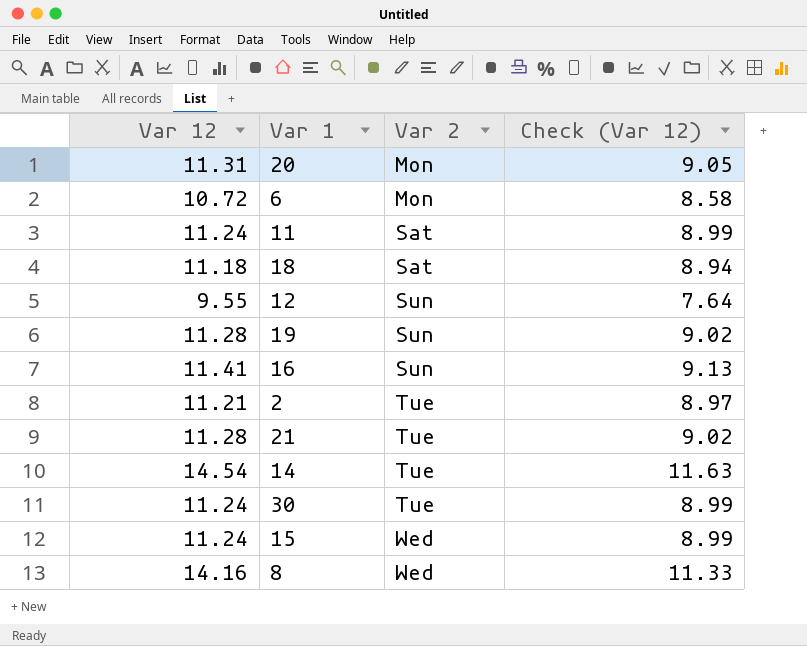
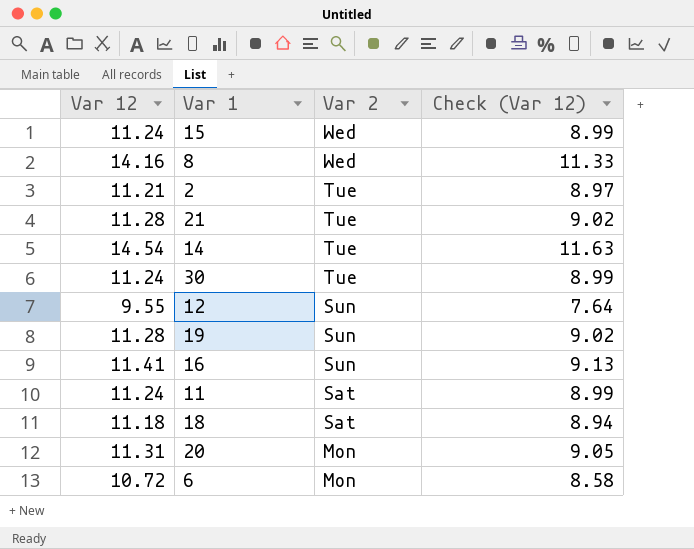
row order: Var 2 ascending -> Var 2 descending

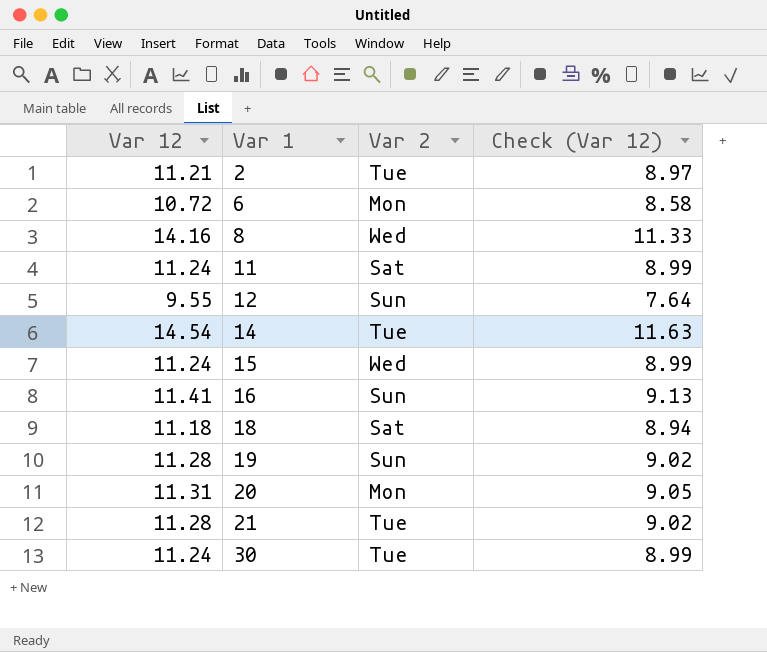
row order: Var 2 descending -> Var 1 ascending

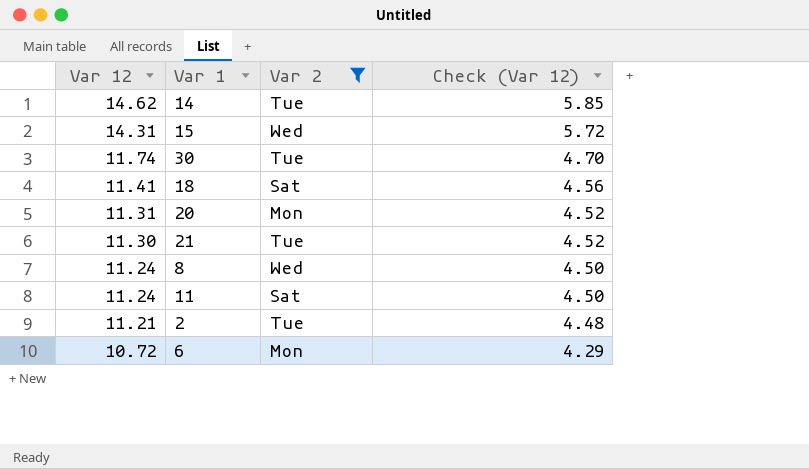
filter: none -> Var 2 != Sun
row order: Var 1 ascending -> Var 12 descending
column Check (Var 12) | formula: [Var 12] * 0.8 -> [Var 12] * 0.4
14 | Var 12: 14.54 -> 14.62
15 | Var 12: 11.24 -> 14.31
30 | Var 12: 11.24 -> 11.74
18 | Var 12: 11.18 -> 11.41
21 | Var 12: 11.28 -> 11.30
8 | Var 12: 14.16 -> 11.24

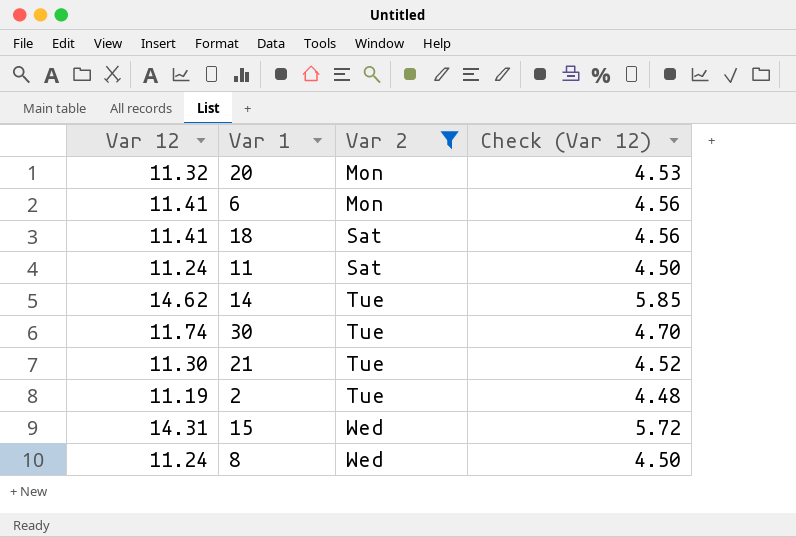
row order: Var 12 descending -> Var 2 ascending
20 | Var 12: 11.31 -> 11.32
20 | Check (Var 12): 4.52 -> 4.53
6 | Var 12: 10.72 -> 11.41
6 | Check (Var 12): 4.29 -> 4.56
2 | Var 12: 11.21 -> 11.19

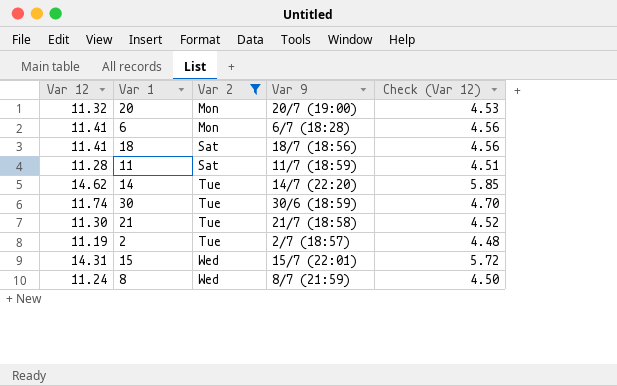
column Var 9 | position: none -> 4
11 | Var 12: 11.24 -> 11.28
11 | Check (Var 12): 4.50 -> 4.51

